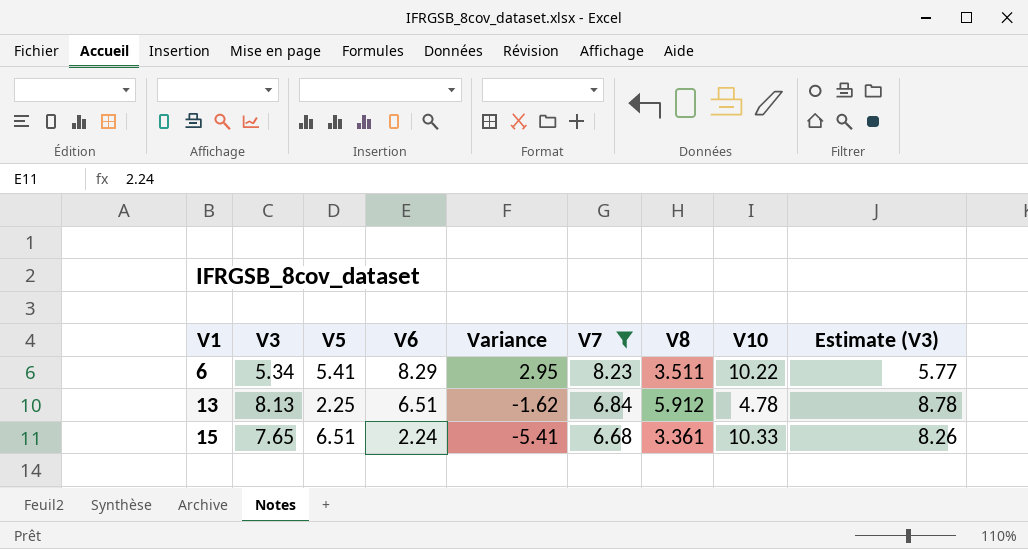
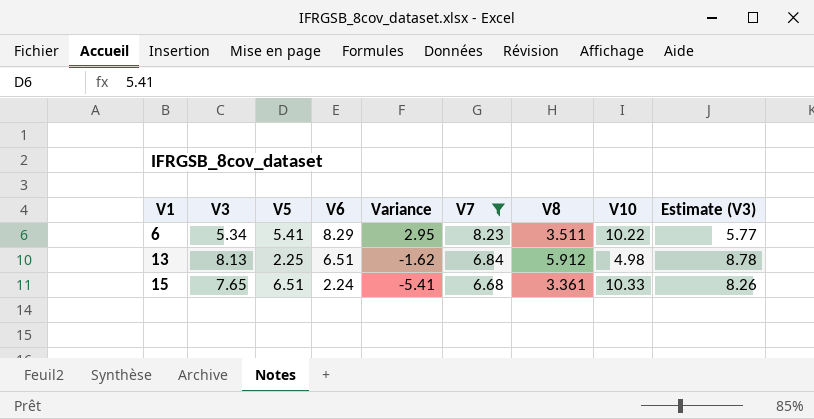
13 | V10: 4.78 -> 4.98

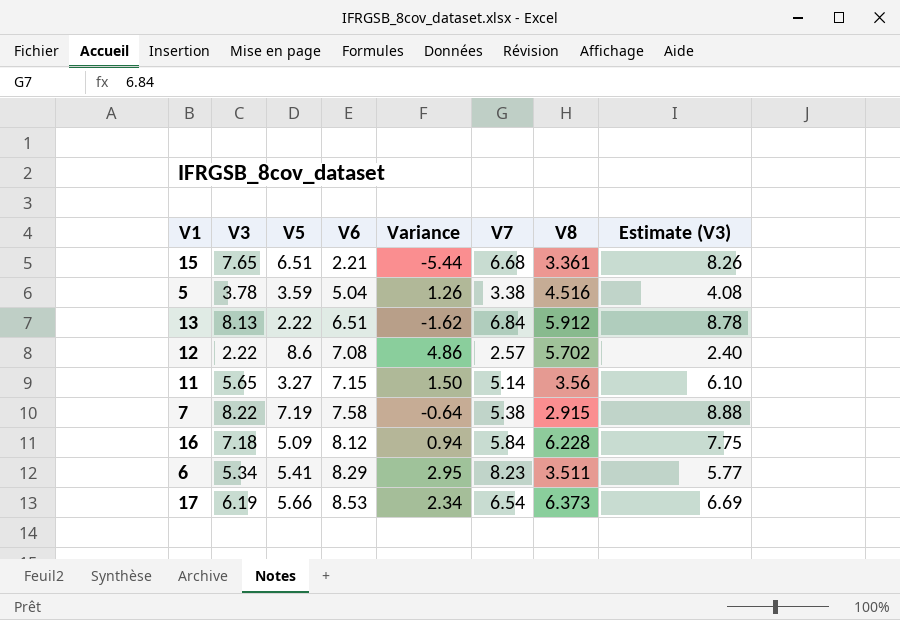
filter: V7 >= 6.68 -> none
row order: V1 ascending -> V6 ascending
column V10 | position: 8 -> none
15 | V6: 2.24 -> 2.21
15 | Variance: -5.41 -> -5.44
13 | V5: 2.25 -> 2.22

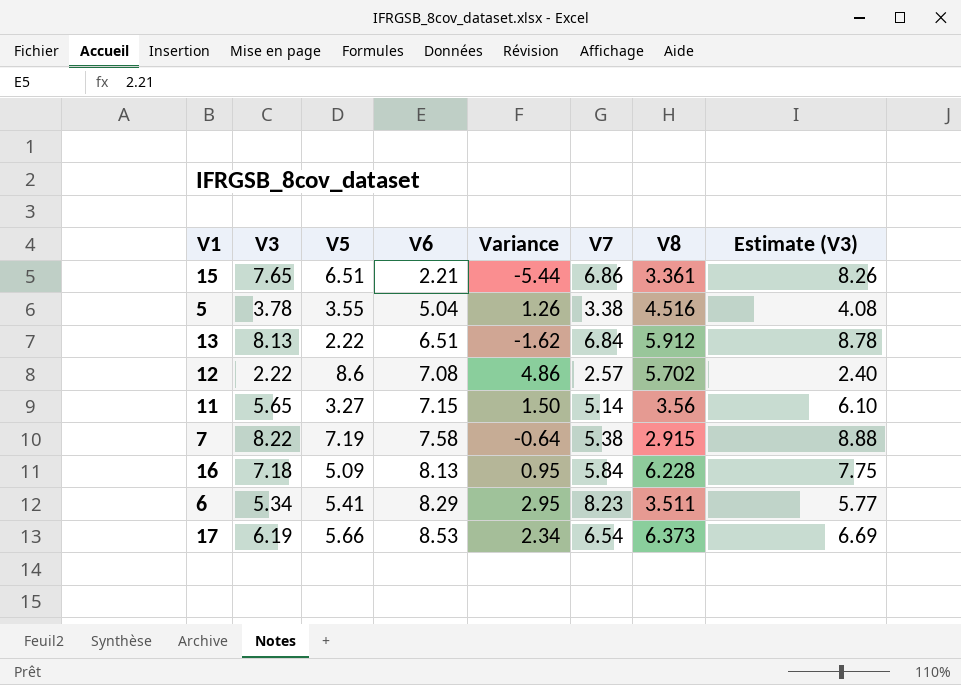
15 | V7: 6.68 -> 6.86
5 | V5: 3.59 -> 3.55
16 | V6: 8.12 -> 8.13
16 | Variance: 0.94 -> 0.95

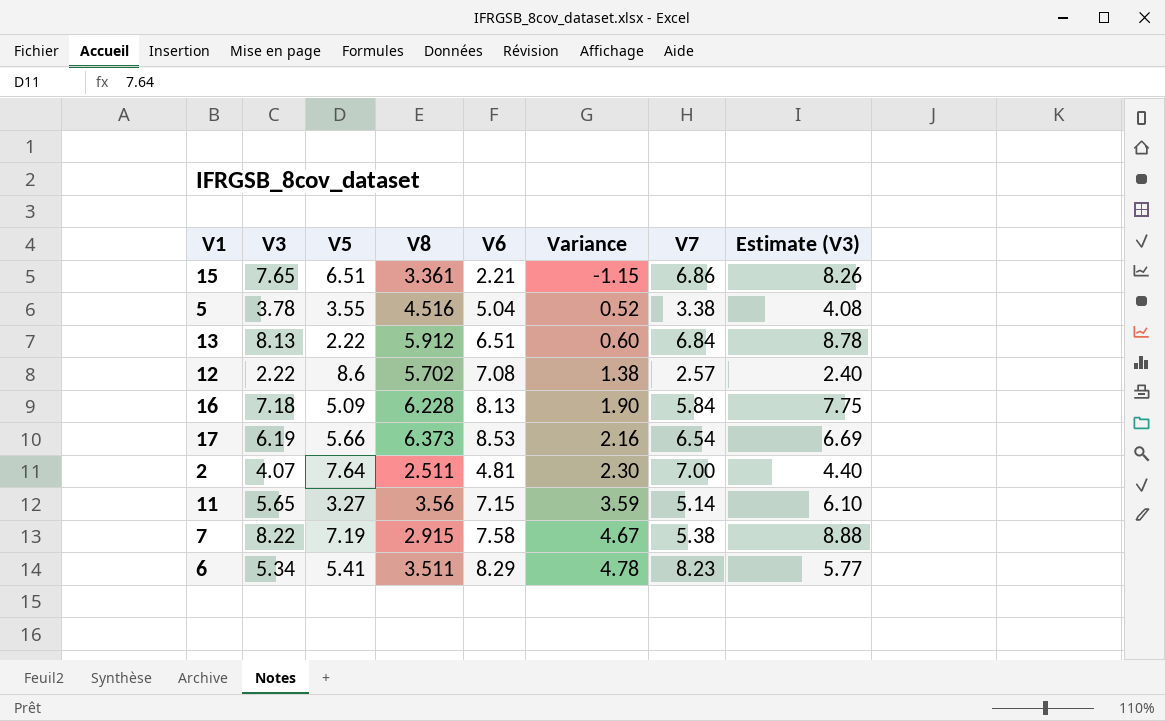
row order: V6 ascending -> Variance ascending
column V8 | position: 7 -> 4
column Variance | formula: [V6] - [V3] -> [V6] - [V8]
row 2: none -> 4.07 | 7.64 | 2.511 | 4.81 | 2.30 | 7.00 | 4.40

